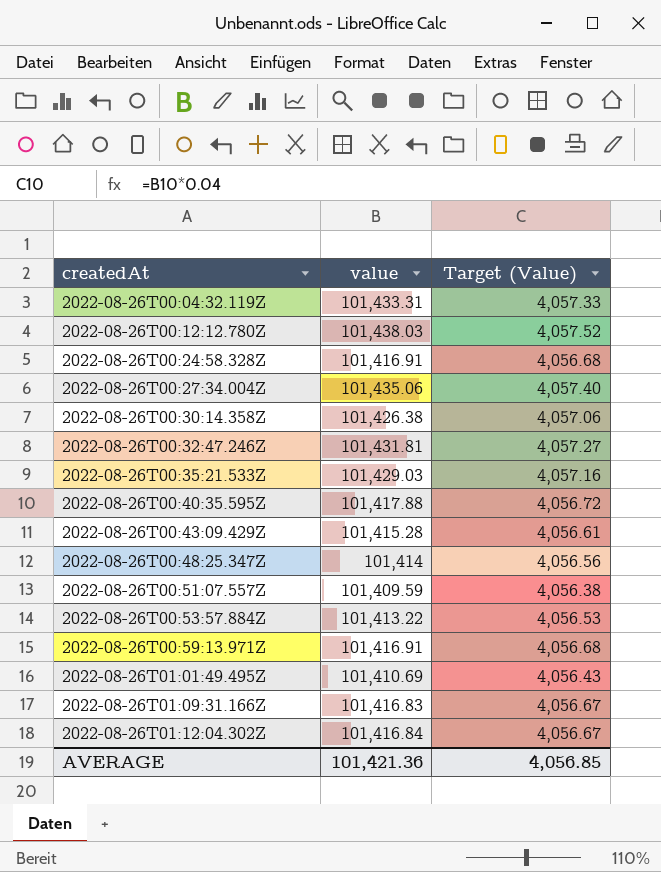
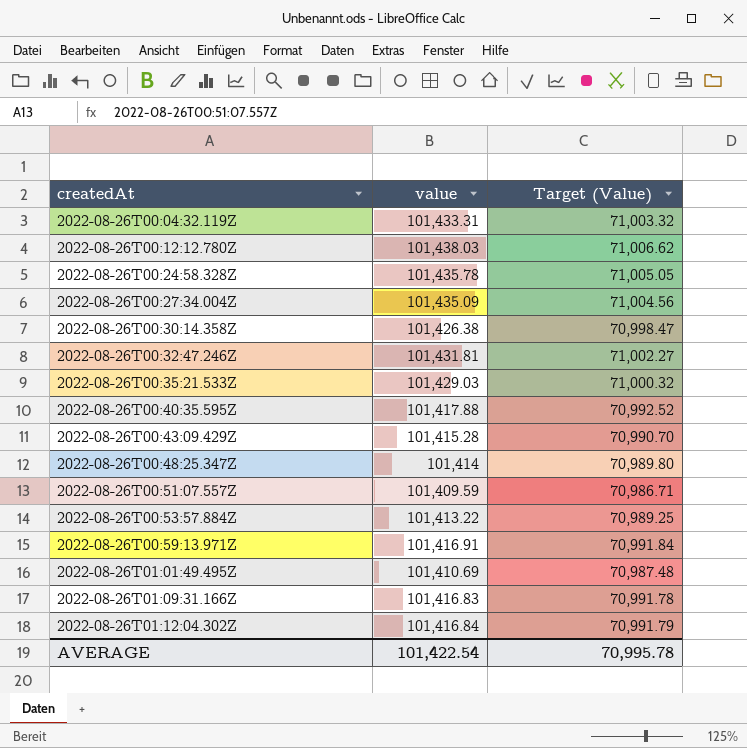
column Target (Value) | formula: [value] * 0.04 -> [value] * 0.7
2022-08-26T00:24:58.328Z | value: 101,416.91 -> 101,435.78
2022-08-26T00:27:34.004Z | value: 101,435.06 -> 101,435.09
AVERAGE | value: 101,421.36 -> 101,422.54
AVERAGE | Target (Value): 4,056.85 -> 70,995.78

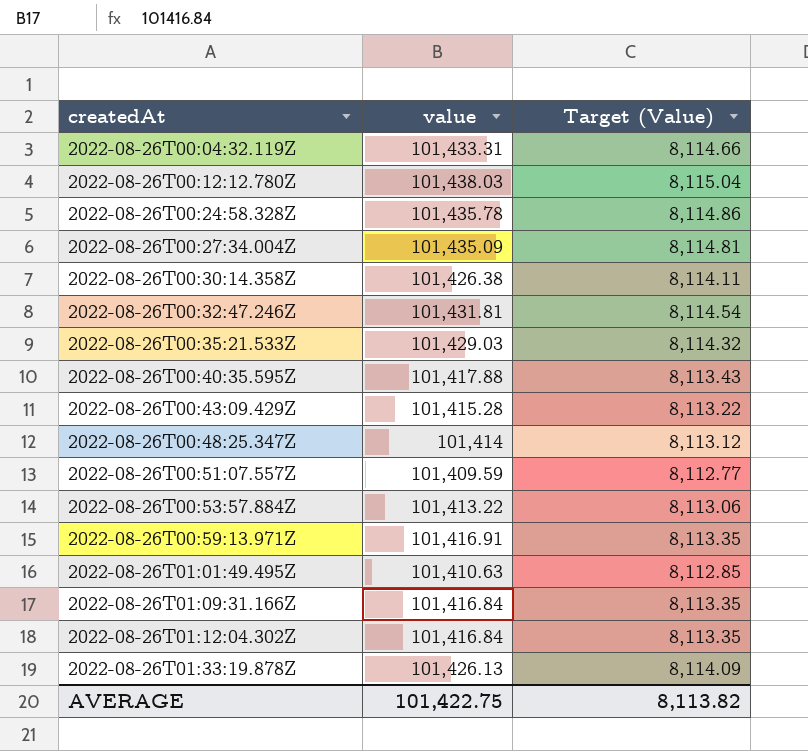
column Target (Value) | formula: [value] * 0.7 -> [value] * 0.08
2022-08-26T01:01:49.495Z | value: 101,410.69 -> 101,410.63
2022-08-26T01:09:31.166Z | value: 101,416.83 -> 101,416.84
row 2022-08-26T01:33:19.878Z: none -> 101,426.13 | 8,114.09
AVERAGE | value: 101,422.54 -> 101,422.75
AVERAGE | Target (Value): 70,995.78 -> 8,113.82

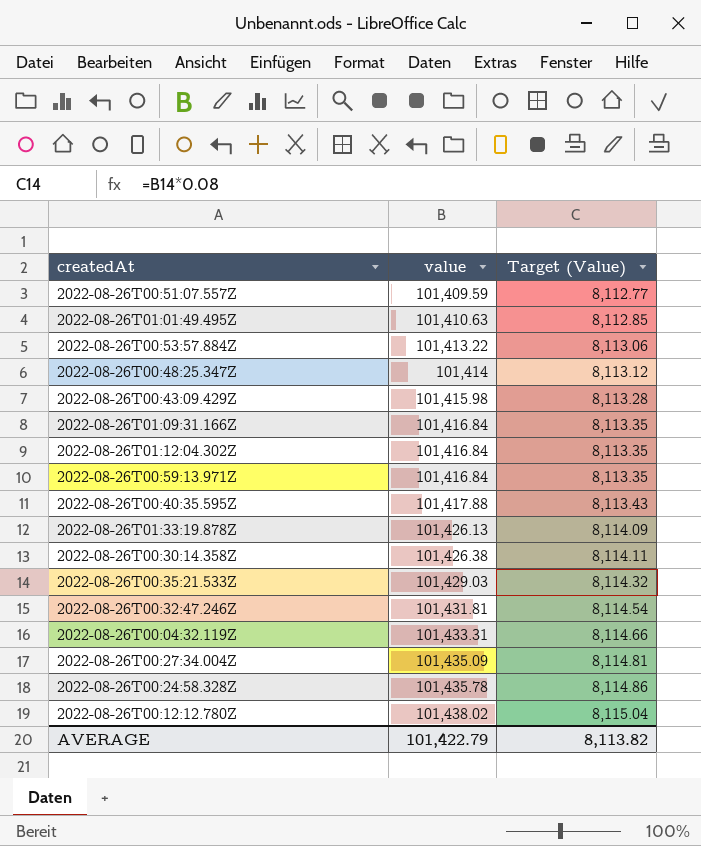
row order: createdAt ascending -> value ascending
2022-08-26T00:43:09.429Z | value: 101,415.28 -> 101,415.98
2022-08-26T00:43:09.429Z | Target (Value): 8,113.22 -> 8,113.28
2022-08-26T00:59:13.971Z | value: 101,416.91 -> 101,416.84
2022-08-26T00:12:12.780Z | value: 101,438.03 -> 101,438.02
AVERAGE | value: 101,422.75 -> 101,422.79

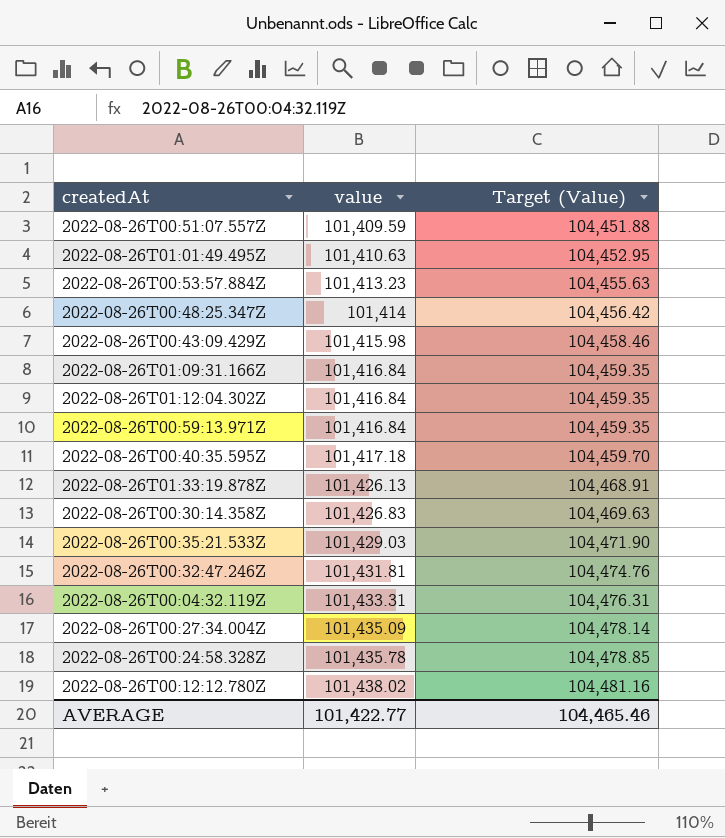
column Target (Value) | formula: [value] * 0.08 -> [value] * 1.03
2022-08-26T00:53:57.884Z | value: 101,413.22 -> 101,413.23
2022-08-26T00:40:35.595Z | value: 101,417.88 -> 101,417.18
2022-08-26T00:30:14.358Z | value: 101,426.38 -> 101,426.83
AVERAGE | value: 101,422.79 -> 101,422.77
AVERAGE | Target (Value): 8,113.82 -> 104,465.46

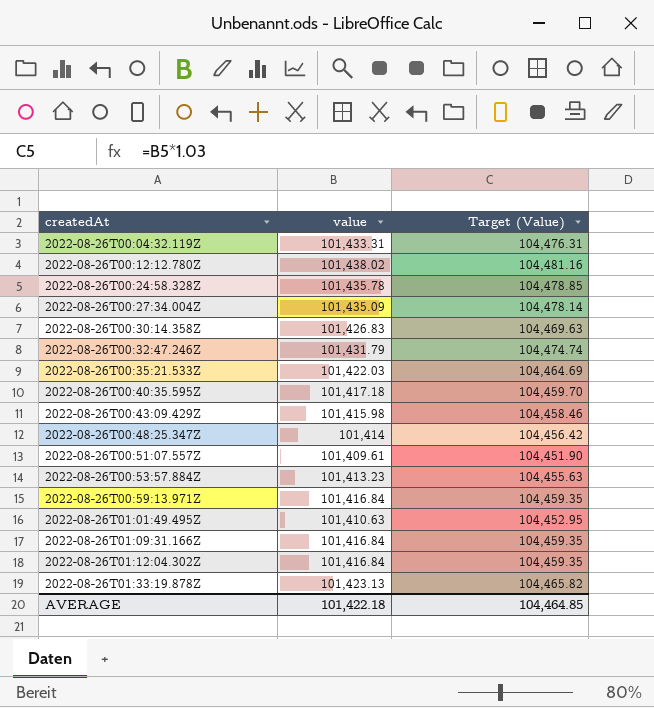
row order: value ascending -> createdAt ascending
2022-08-26T00:32:47.246Z | value: 101,431.81 -> 101,431.79
2022-08-26T00:32:47.246Z | Target (Value): 104,474.76 -> 104,474.74
2022-08-26T00:35:21.533Z | value: 101,429.03 -> 101,422.03
2022-08-26T00:35:21.533Z | Target (Value): 104,471.90 -> 104,464.69
2022-08-26T00:51:07.557Z | value: 101,409.59 -> 101,409.61
2022-08-26T00:51:07.557Z | Target (Value): 104,451.88 -> 104,451.90
2022-08-26T01:33:19.878Z | value: 101,426.13 -> 101,423.13
2022-08-26T01:33:19.878Z | Target (Value): 104,468.91 -> 104,465.82
AVERAGE | value: 101,422.77 -> 101,422.18
AVERAGE | Target (Value): 104,465.46 -> 104,464.85

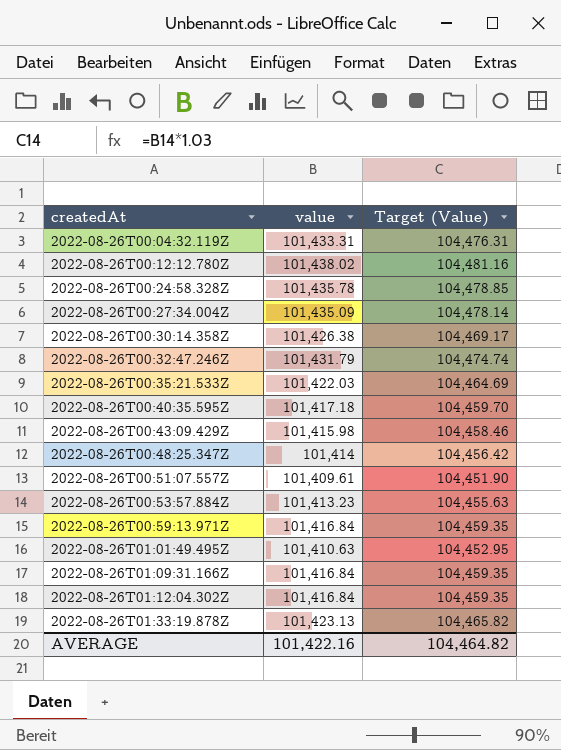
2022-08-26T00:30:14.358Z | value: 101,426.83 -> 101,426.38
2022-08-26T00:30:14.358Z | Target (Value): 104,469.63 -> 104,469.17
AVERAGE | value: 101,422.18 -> 101,422.16
AVERAGE | Target (Value): 104,464.85 -> 104,464.82

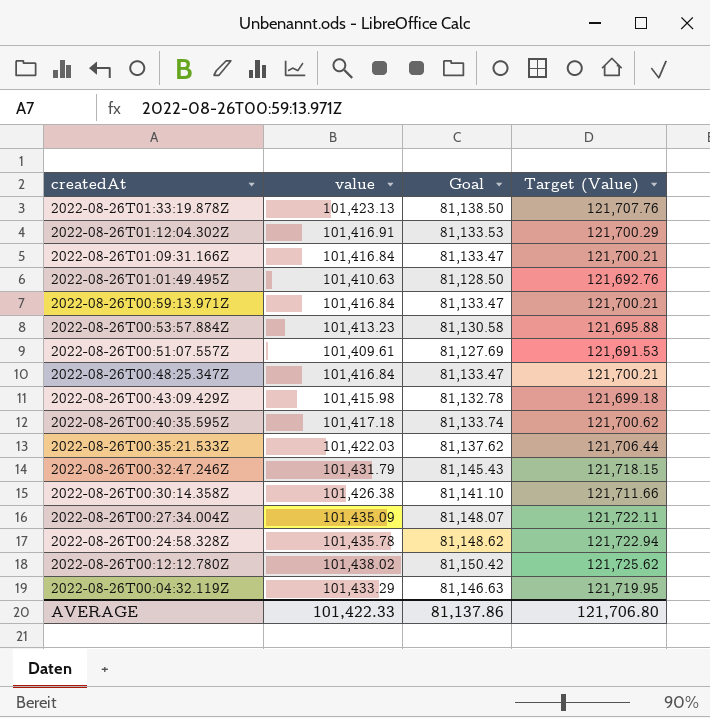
row order: createdAt ascending -> createdAt descending
column Goal | formula: none -> [value] * 0.8
column Target (Value) | formula: [value] * 1.03 -> [value] * 1.2
2022-08-26T01:12:04.302Z | value: 101,416.84 -> 101,416.91
2022-08-26T00:48:25.347Z | value: 101,414 -> 101,416.84
2022-08-26T00:04:32.119Z | value: 101,433.31 -> 101,433.29
AVERAGE | value: 101,422.16 -> 101,422.33
AVERAGE | Target (Value): 104,464.82 -> 121,706.80

